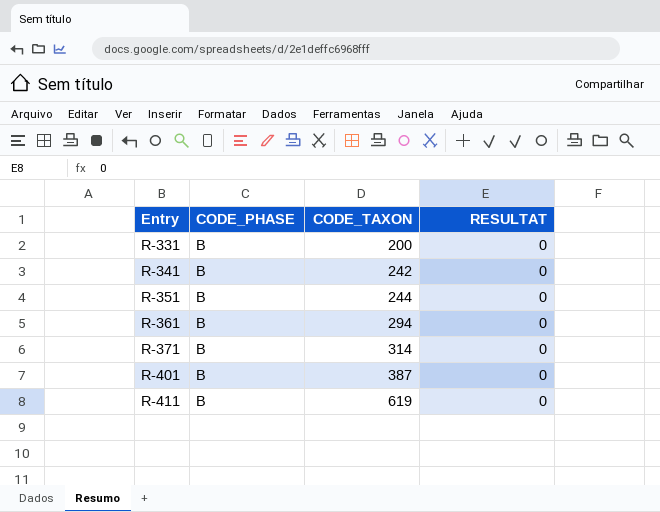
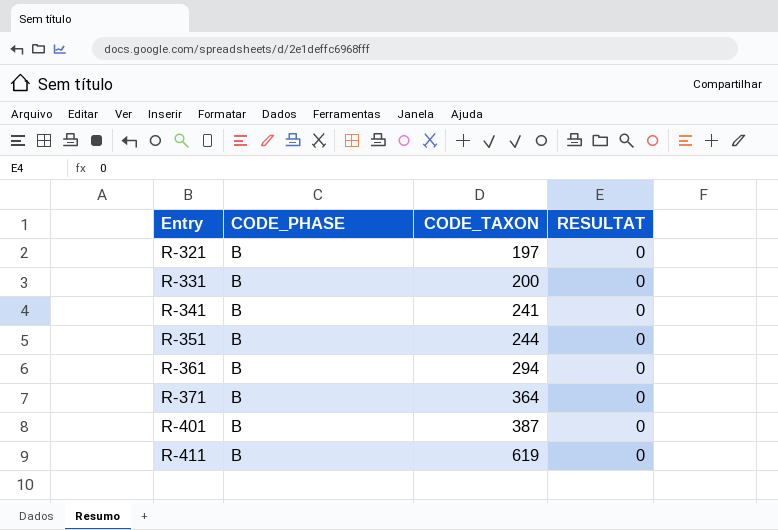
row R-321: none -> B | 197 | 0
R-341 | CODE_TAXON: 242 -> 241
R-371 | CODE_TAXON: 314 -> 364

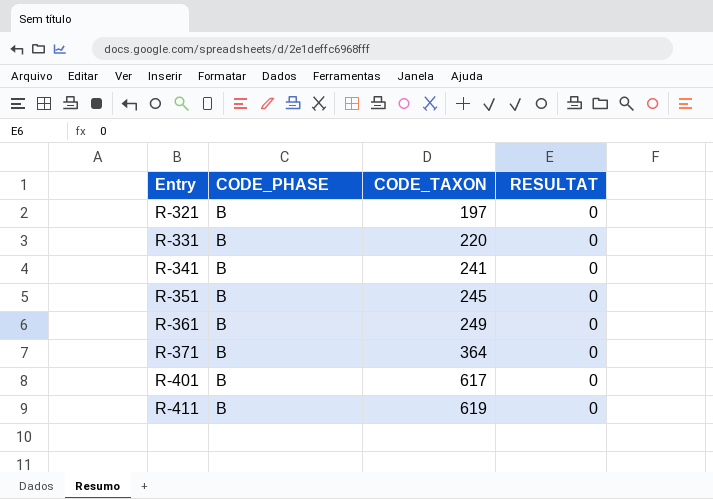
R-331 | CODE_TAXON: 200 -> 220
R-351 | CODE_TAXON: 244 -> 245
R-361 | CODE_TAXON: 294 -> 249
R-401 | CODE_TAXON: 387 -> 617

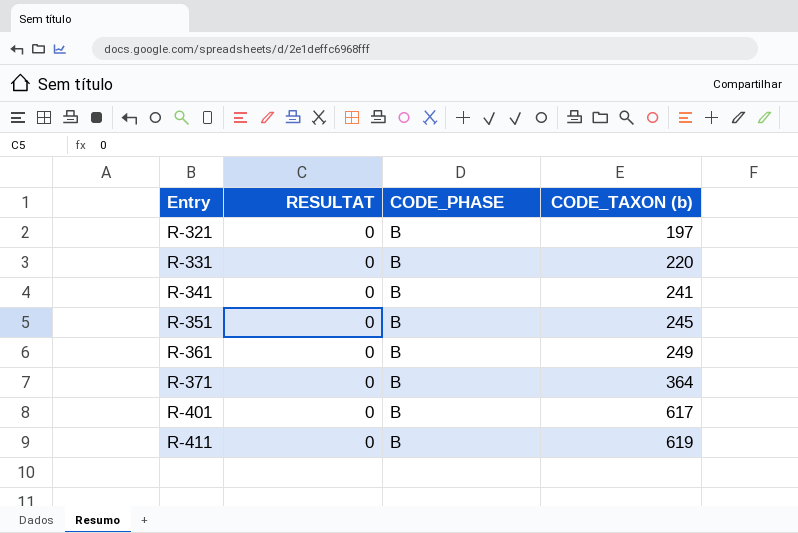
column RESULTAT | position: 4 -> 2
column name: CODE_TAXON -> CODE_TAXON (b)

